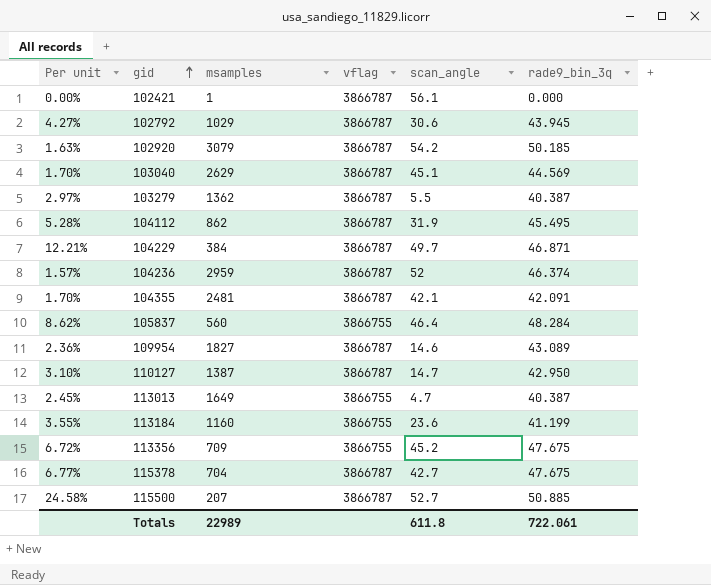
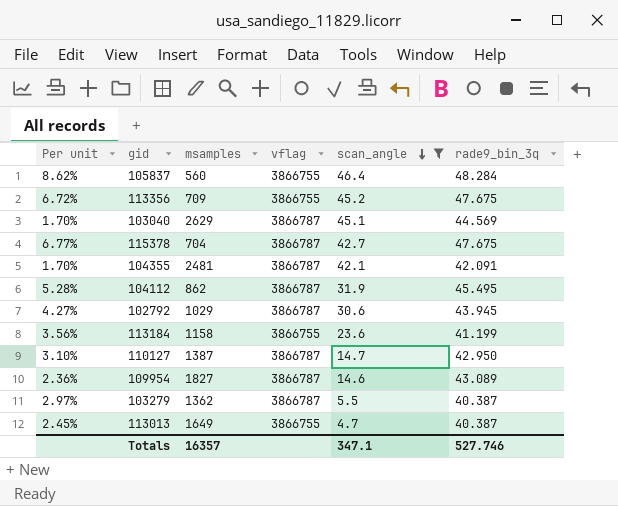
filter: none -> scan_angle <= 46.4
row order: gid ascending -> scan_angle descending
113184 | Per unit: 3.55% -> 3.56%
113184 | msamples: 1160 -> 1158
Totals | msamples: 22989 -> 16357
Totals | scan_angle: 611.8 -> 347.1
Totals | rade9_bin_3q: 722.061 -> 527.746

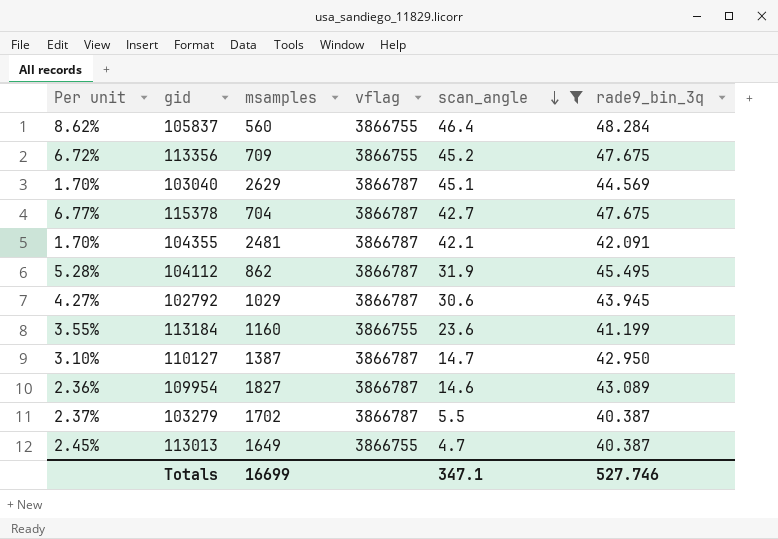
113184 | Per unit: 3.56% -> 3.55%
113184 | msamples: 1158 -> 1160
103279 | Per unit: 2.97% -> 2.37%
103279 | msamples: 1362 -> 1702
Totals | msamples: 16357 -> 16699

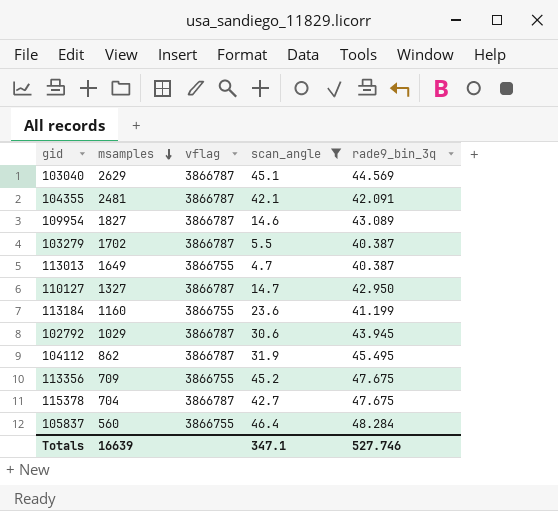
row order: scan_angle descending -> msamples descending
column Per unit | formula: [rade9_bin_3q] / [msamples] -> none
110127 | msamples: 1387 -> 1327
Totals | msamples: 16699 -> 16639

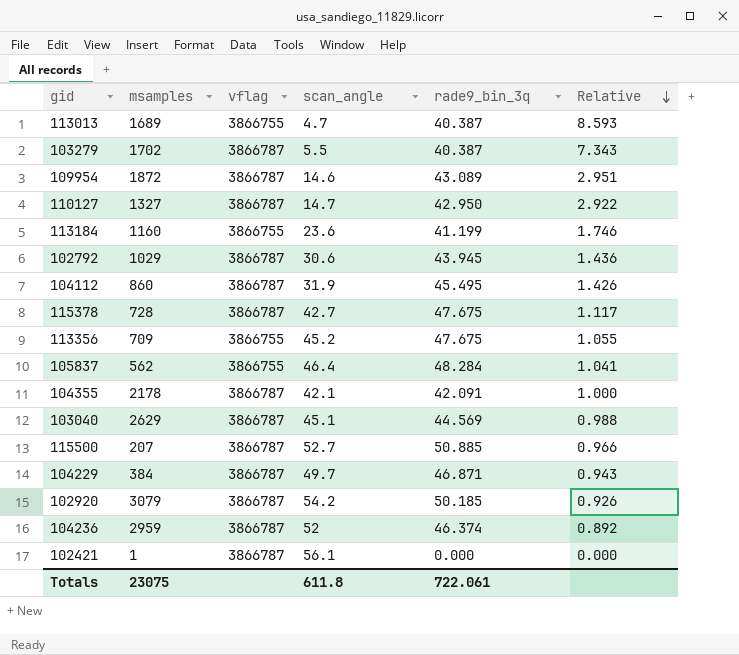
filter: scan_angle <= 46.4 -> none
row order: msamples descending -> Relative descending
column Relative | formula: none -> [rade9_bin_3q] / [scan_angle]
113013 | msamples: 1649 -> 1689
109954 | msamples: 1827 -> 1872
104112 | msamples: 862 -> 860
115378 | msamples: 704 -> 728
105837 | msamples: 560 -> 562
104355 | msamples: 2481 -> 2178
Totals | msamples: 16639 -> 23075
Totals | scan_angle: 347.1 -> 611.8
Totals | rade9_bin_3q: 527.746 -> 722.061

